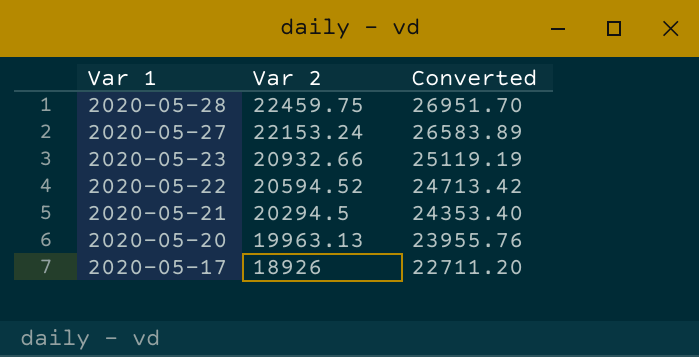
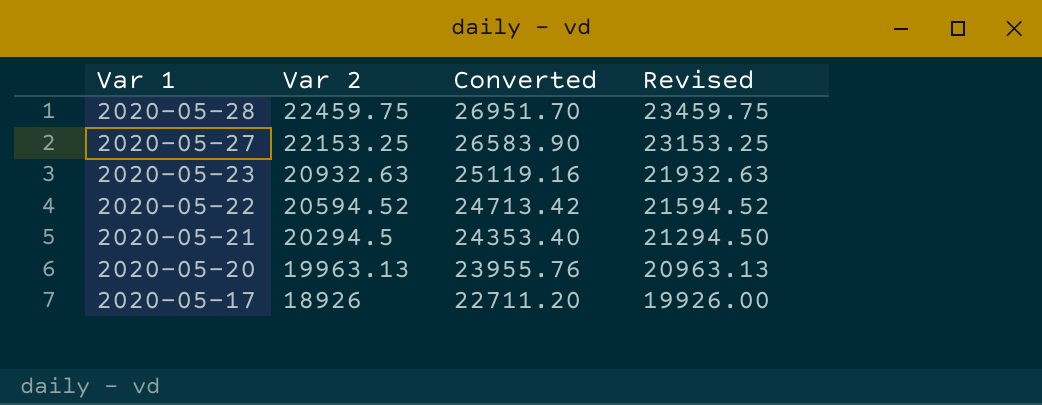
column Revised | formula: none -> [Var 2] + 1000
2020-05-27 | Var 2: 22153.24 -> 22153.25
2020-05-27 | Converted: 26583.89 -> 26583.90
2020-05-23 | Var 2: 20932.66 -> 20932.63
2020-05-23 | Converted: 25119.19 -> 25119.16

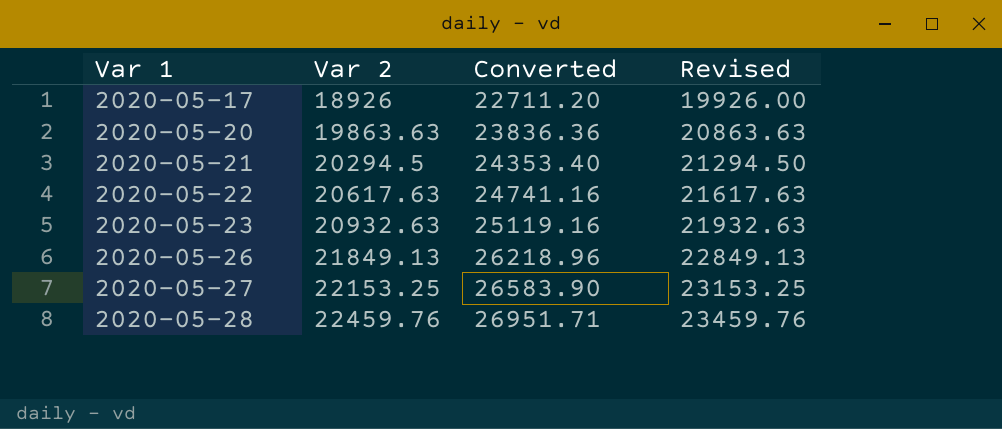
row order: Var 1 descending -> Var 1 ascending
2020-05-20 | Var 2: 19963.13 -> 19863.63
2020-05-20 | Converted: 23955.76 -> 23836.36
2020-05-20 | Revised: 20963.13 -> 20863.63
2020-05-22 | Var 2: 20594.52 -> 20617.63
2020-05-22 | Converted: 24713.42 -> 24741.16
2020-05-22 | Revised: 21594.52 -> 21617.63
row 2020-05-26: none -> 21849.13 | 26218.96 | 22849.13
2020-05-28 | Var 2: 22459.75 -> 22459.76
2020-05-28 | Converted: 26951.70 -> 26951.71
2020-05-28 | Revised: 23459.75 -> 23459.76

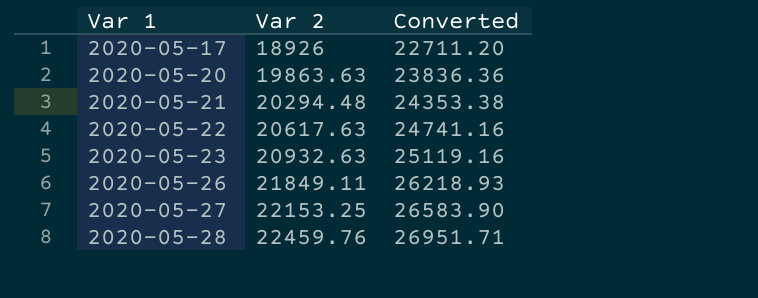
column Revised | formula: [Var 2] + 1000 -> none
2020-05-21 | Var 2: 20294.5 -> 20294.48
2020-05-21 | Converted: 24353.40 -> 24353.38
2020-05-26 | Var 2: 21849.13 -> 21849.11
2020-05-26 | Converted: 26218.96 -> 26218.93

